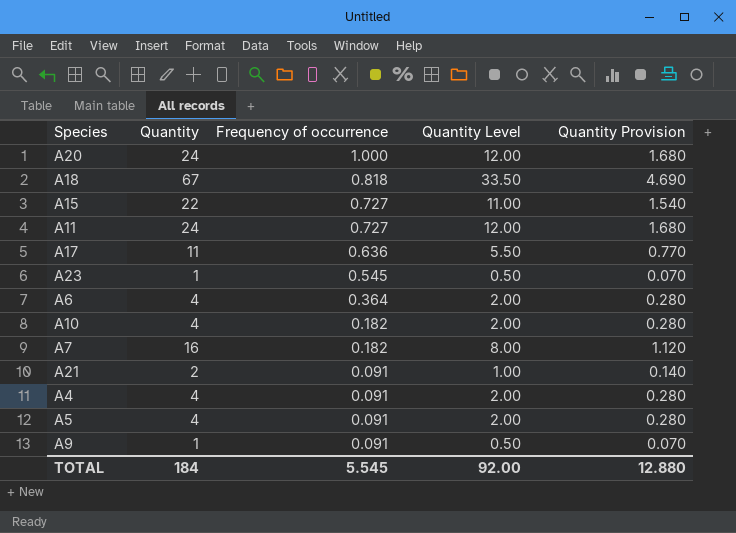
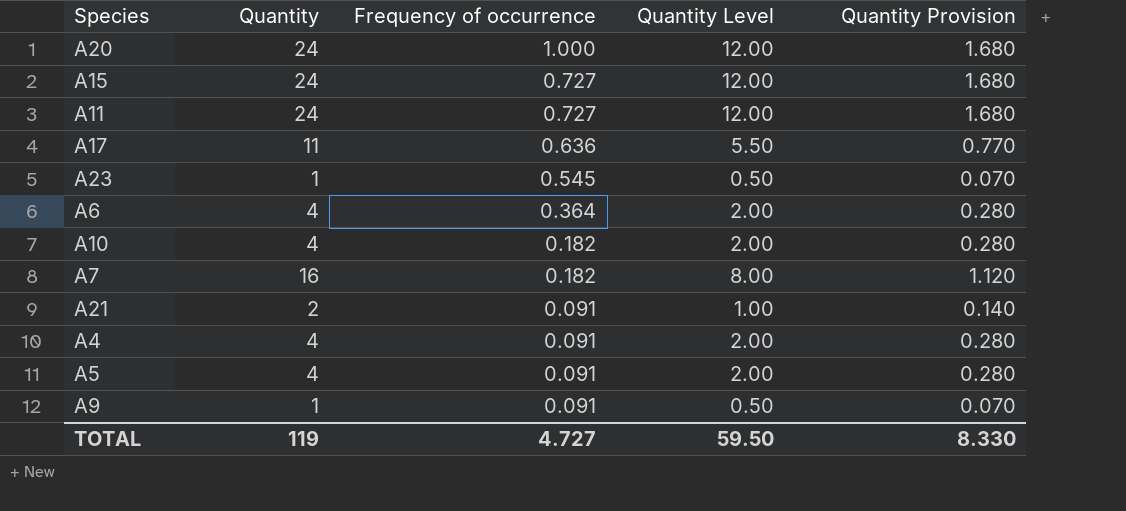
row A18: 67 | 0.818 | 33.50 | 4.690 -> none
A15 | Quantity: 22 -> 24
A15 | Quantity Level: 11.00 -> 12.00
A15 | Quantity Provision: 1.540 -> 1.680
TOTAL | Quantity: 184 -> 119
TOTAL | Frequency of occurrence: 5.545 -> 4.727
TOTAL | Quantity Level: 92.00 -> 59.50
TOTAL | Quantity Provision: 12.880 -> 8.330

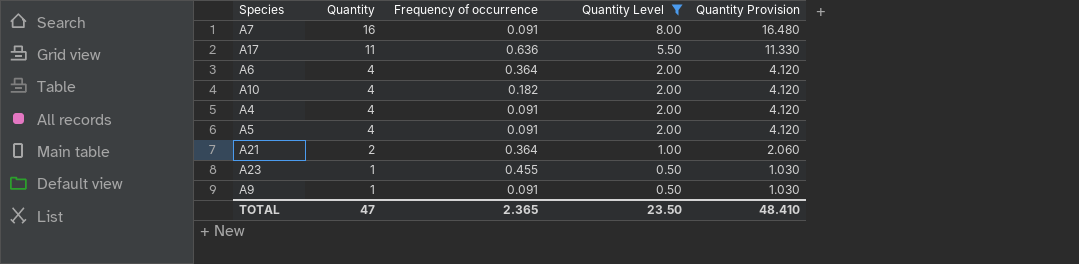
filter: none -> Quantity Level != 12.00
row order: Frequency of occurrence descending -> Quantity descending
column Quantity Provision | formula: [Quantity] * 0.07 -> [Quantity] * 1.03
A7 | Frequency of occurrence: 0.182 -> 0.091
A21 | Frequency of occurrence: 0.091 -> 0.364
A23 | Frequency of occurrence: 0.545 -> 0.455
TOTAL | Quantity: 119 -> 47
TOTAL | Frequency of occurrence: 4.727 -> 2.365
TOTAL | Quantity Level: 59.50 -> 23.50
TOTAL | Quantity Provision: 8.330 -> 48.410

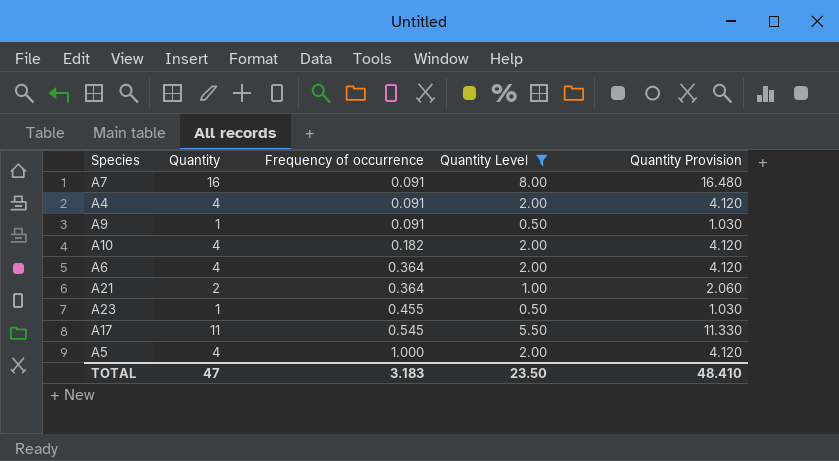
row order: Quantity descending -> Frequency of occurrence ascending
A17 | Frequency of occurrence: 0.636 -> 0.545
A5 | Frequency of occurrence: 0.091 -> 1.000
TOTAL | Frequency of occurrence: 2.365 -> 3.183

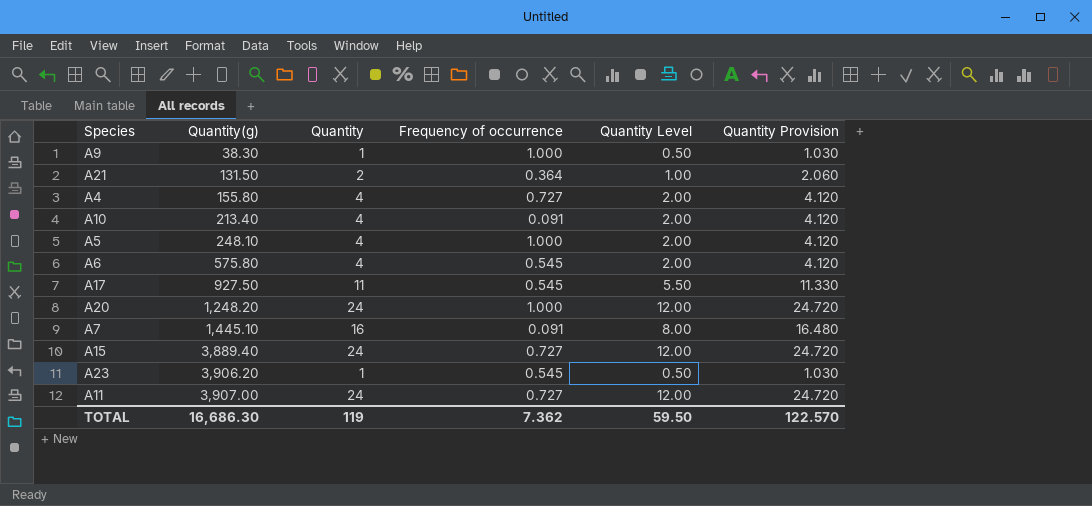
filter: Quantity Level != 12.00 -> none
row order: Frequency of occurrence ascending -> Quantity(g) ascending
column Quantity(g) | position: none -> 2
A9 | Frequency of occurrence: 0.091 -> 1.000
A4 | Frequency of occurrence: 0.091 -> 0.727
A10 | Frequency of occurrence: 0.182 -> 0.091
A6 | Frequency of occurrence: 0.364 -> 0.545
A23 | Frequency of occurrence: 0.455 -> 0.545
TOTAL | Quantity: 47 -> 119
TOTAL | Frequency of occurrence: 3.183 -> 7.362
TOTAL | Quantity Level: 23.50 -> 59.50
TOTAL | Quantity Provision: 48.410 -> 122.570

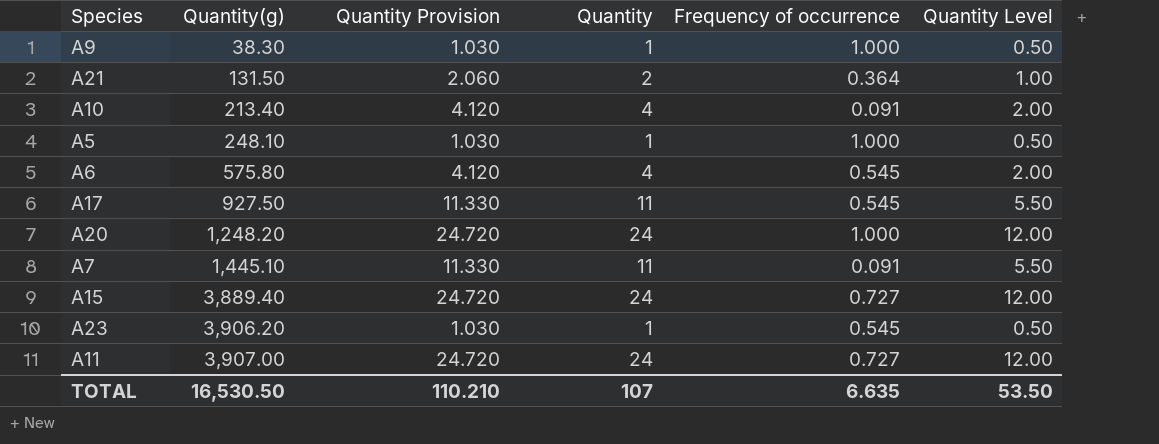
column Quantity Provision | position: 6 -> 3
row A4: 155.80 | 4 | 0.727 | 2.00 | 4.120 -> none
A5 | Quantity Provision: 4.120 -> 1.030
A5 | Quantity: 4 -> 1
A5 | Quantity Level: 2.00 -> 0.50
A7 | Quantity Provision: 16.480 -> 11.330
A7 | Quantity: 16 -> 11
A7 | Quantity Level: 8.00 -> 5.50
TOTAL | Quantity(g): 16,686.30 -> 16,530.50
TOTAL | Quantity Provision: 122.570 -> 110.210
TOTAL | Quantity: 119 -> 107
TOTAL | Frequency of occurrence: 7.362 -> 6.635
TOTAL | Quantity Level: 59.50 -> 53.50

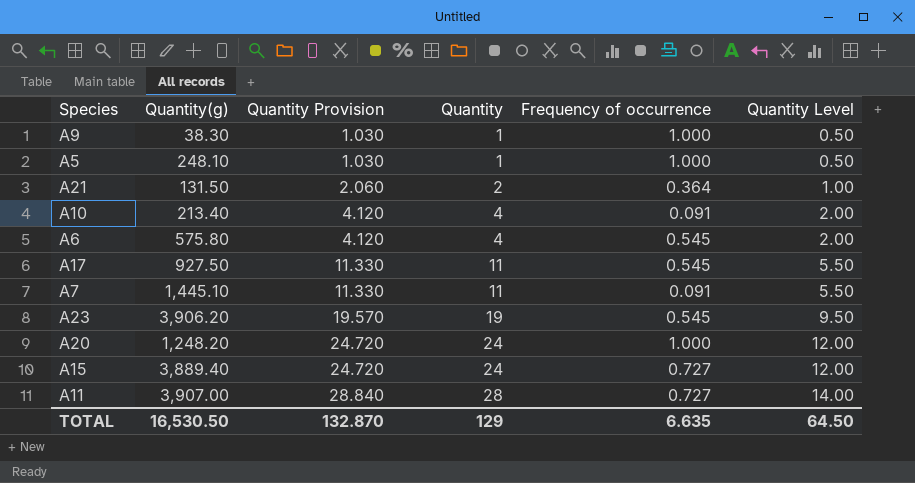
row order: Quantity(g) ascending -> Quantity Provision ascending
A23 | Quantity Provision: 1.030 -> 19.570
A23 | Quantity: 1 -> 19
A23 | Quantity Level: 0.50 -> 9.50
A11 | Quantity Provision: 24.720 -> 28.840
A11 | Quantity: 24 -> 28
A11 | Quantity Level: 12.00 -> 14.00
TOTAL | Quantity Provision: 110.210 -> 132.870
TOTAL | Quantity: 107 -> 129
TOTAL | Quantity Level: 53.50 -> 64.50

